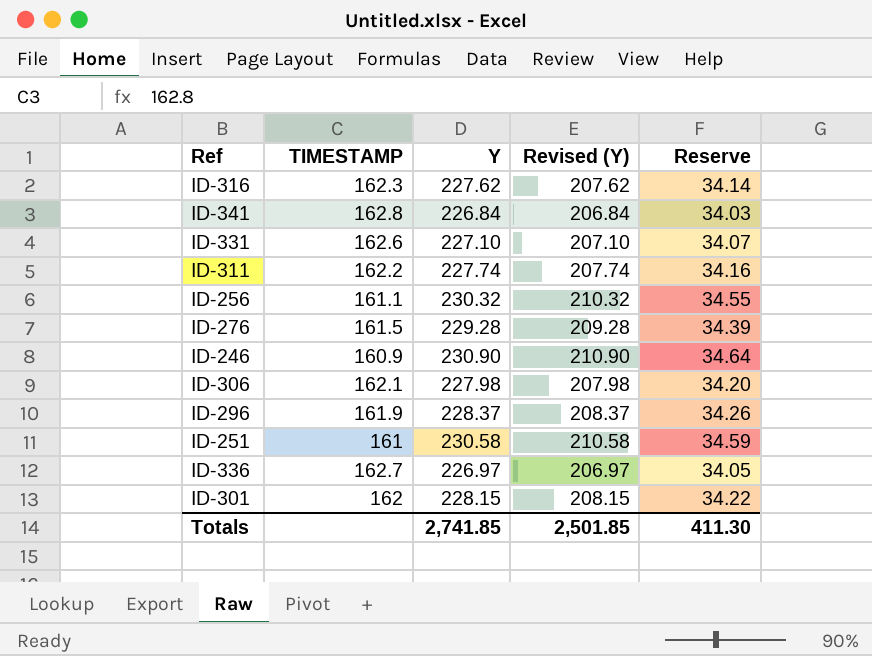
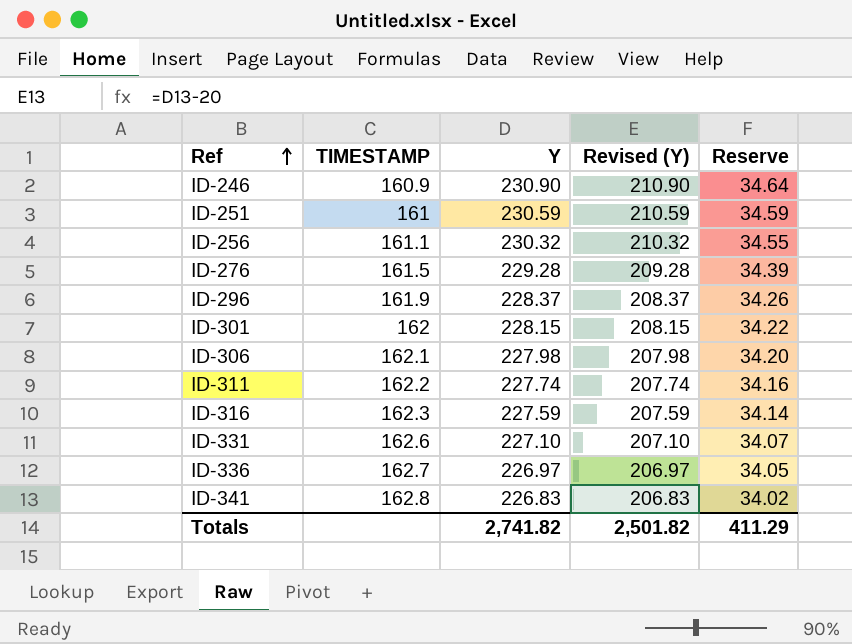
row order: none -> Ref ascending
ID-251 | Y: 230.58 -> 230.59
ID-251 | Revised (Y): 210.58 -> 210.59
ID-316 | Y: 227.62 -> 227.59
ID-316 | Revised (Y): 207.62 -> 207.59
ID-341 | Y: 226.84 -> 226.83
ID-341 | Revised (Y): 206.84 -> 206.83
ID-341 | Reserve: 34.03 -> 34.02
Totals | Y: 2,741.85 -> 2,741.82
Totals | Revised (Y): 2,501.85 -> 2,501.82
Totals | Reserve: 411.30 -> 411.29

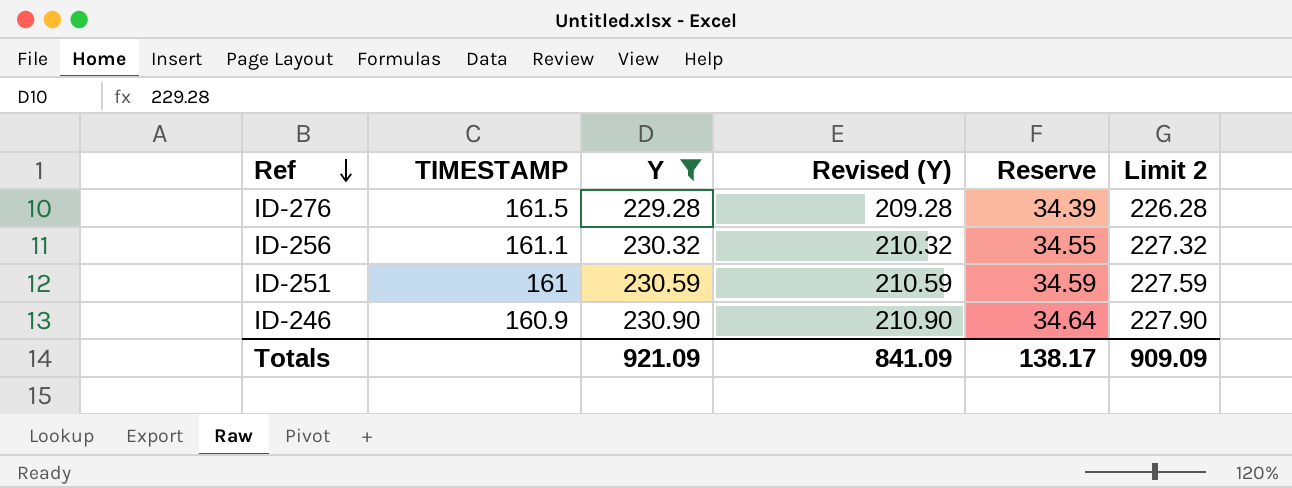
filter: none -> Y >= 229.28
row order: Ref ascending -> Ref descending
column Limit 2 | formula: none -> [Y] - 3
Totals | Y: 2,741.82 -> 921.09
Totals | Revised (Y): 2,501.82 -> 841.09
Totals | Reserve: 411.29 -> 138.17

